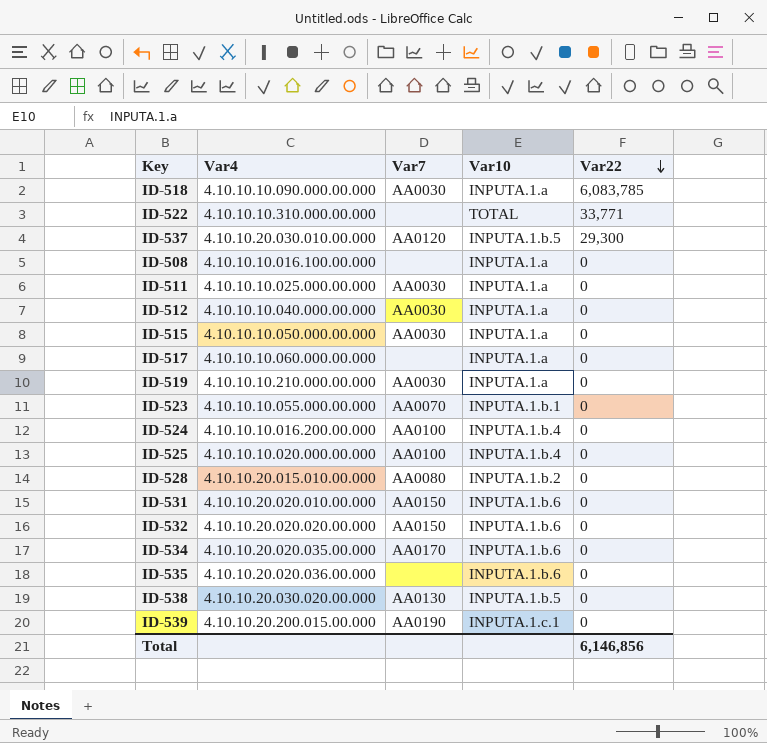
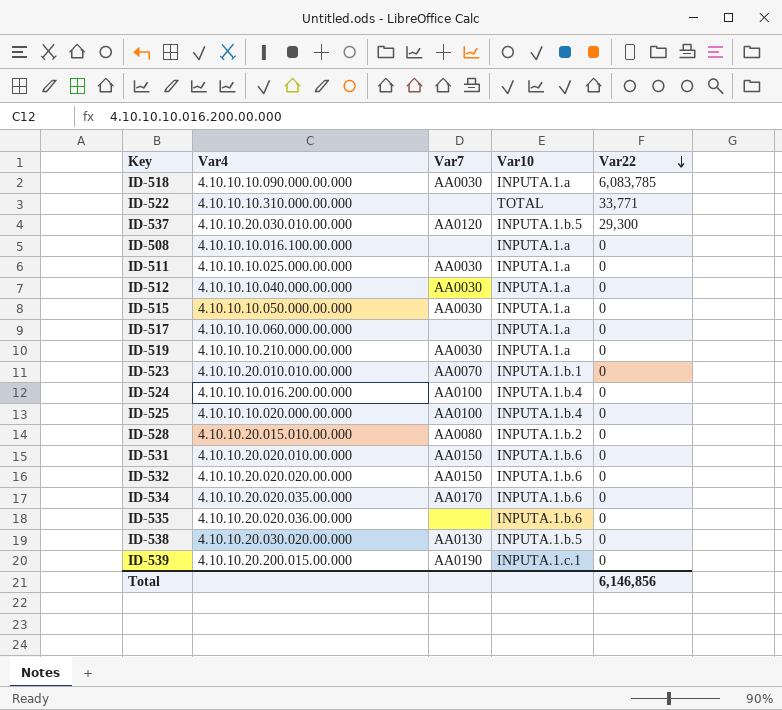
ID-523 | Var4: 4.10.10.10.055.000.00.000 -> 4.10.10.20.010.010.00.000

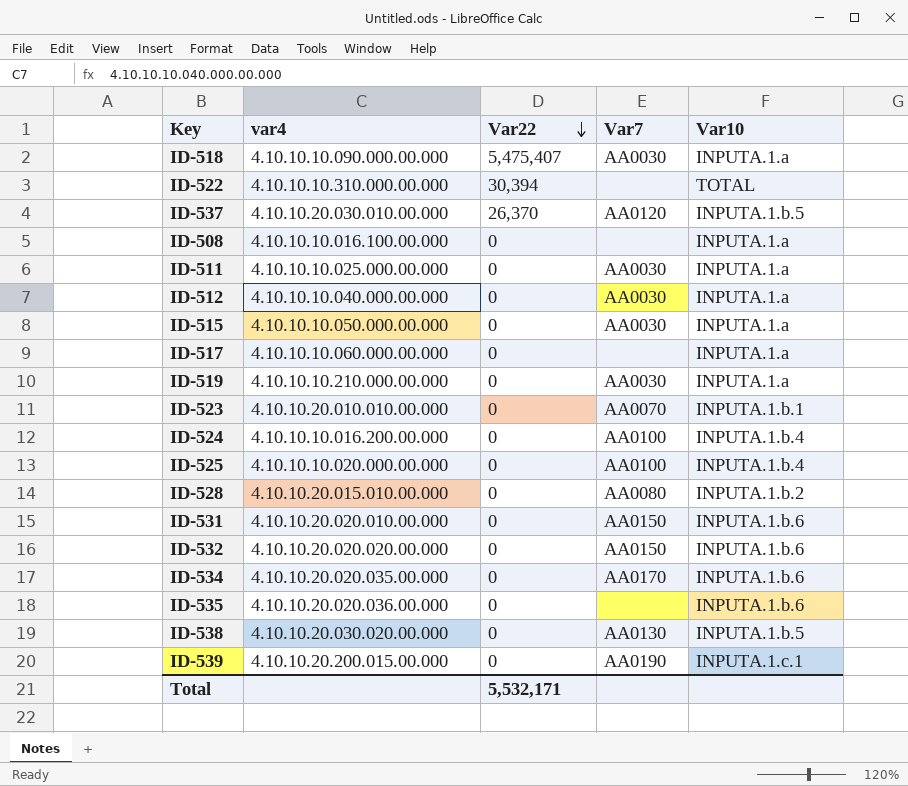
column name: Var4 -> var4
column Var22 | position: 5 -> 3
ID-518 | Var22: 6,083,785 -> 5,475,407
ID-522 | Var22: 33,771 -> 30,394
ID-537 | Var22: 29,300 -> 26,370
Total | Var22: 6,146,856 -> 5,532,171

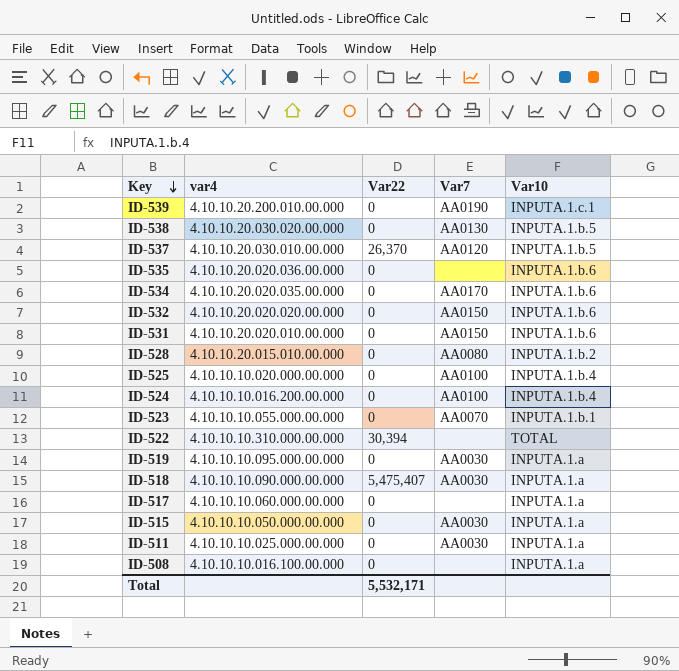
row order: Var22 descending -> Key descending
row ID-512: 4.10.10.10.040.000.00.000 | 0 | AA0030 | INPUTA.1.a -> none
ID-539 | var4: 4.10.10.20.200.015.00.000 -> 4.10.10.20.200.010.00.000
ID-523 | var4: 4.10.10.20.010.010.00.000 -> 4.10.10.10.055.000.00.000
ID-519 | var4: 4.10.10.10.210.000.00.000 -> 4.10.10.10.095.000.00.000

